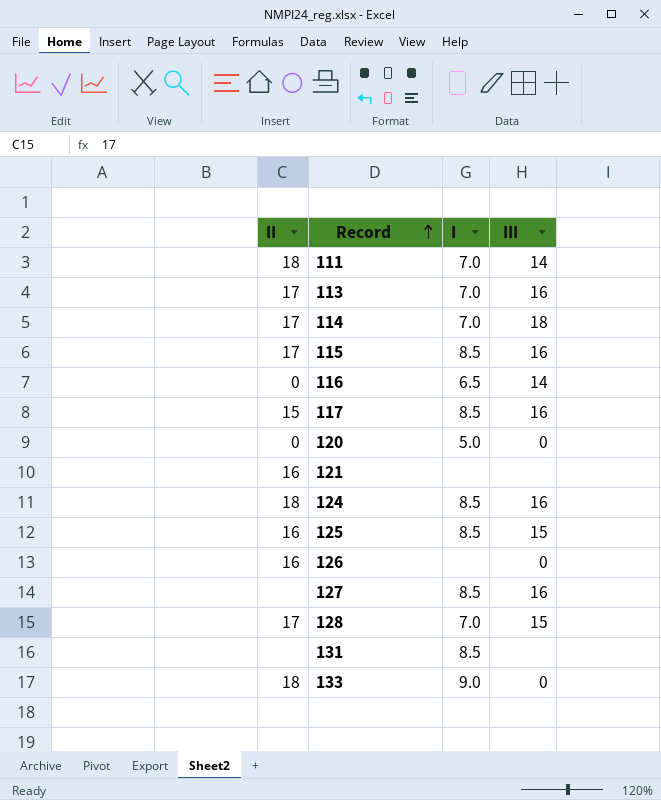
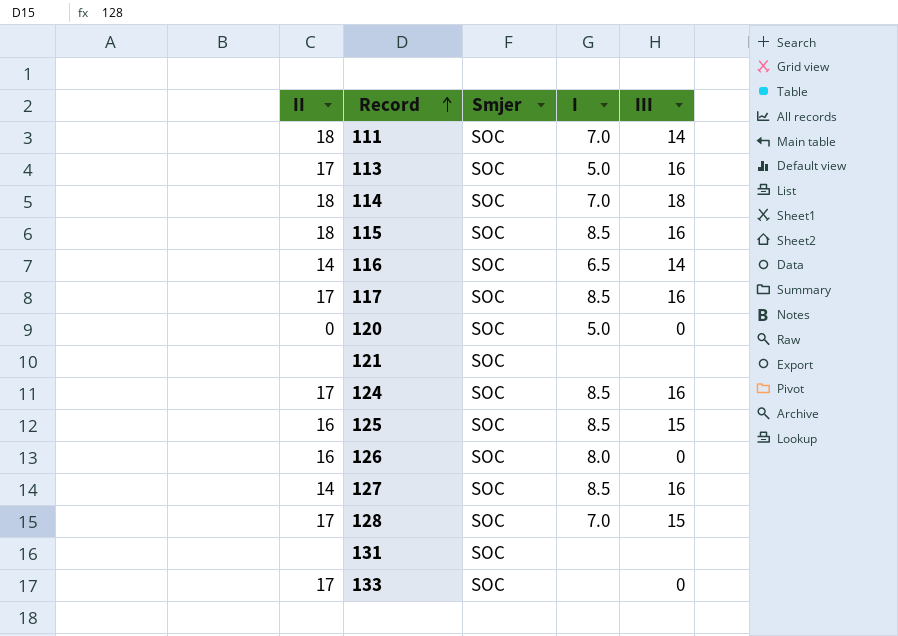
column Smjer | position: none -> 3
113 | I: 7.0 -> 5.0
114 | II: 17 -> 18
115 | II: 17 -> 18
116 | II: 0 -> 14
117 | II: 15 -> 17
121 | II: 16 -> none
124 | II: 18 -> 17
126 | I: none -> 8.0
127 | II: none -> 14
131 | I: 8.5 -> none
133 | II: 18 -> 17
133 | I: 9.0 -> none

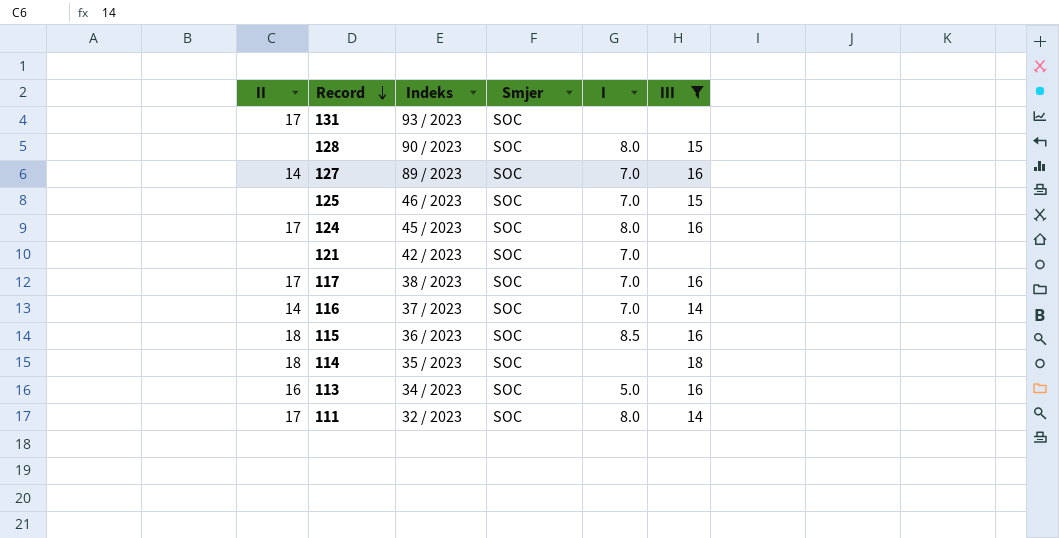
filter: none -> III != 0
row order: Record ascending -> Record descending
column Indeks | position: none -> 3
131 | II: none -> 17
128 | II: 17 -> none
128 | I: 7.0 -> 8.0
127 | I: 8.5 -> 7.0
125 | II: 16 -> none
125 | I: 8.5 -> 7.0
124 | I: 8.5 -> 8.0
121 | I: none -> 7.0
117 | I: 8.5 -> 7.0
116 | I: 6.5 -> 7.0
114 | I: 7.0 -> none
113 | II: 17 -> 16
111 | II: 18 -> 17
111 | I: 7.0 -> 8.0

